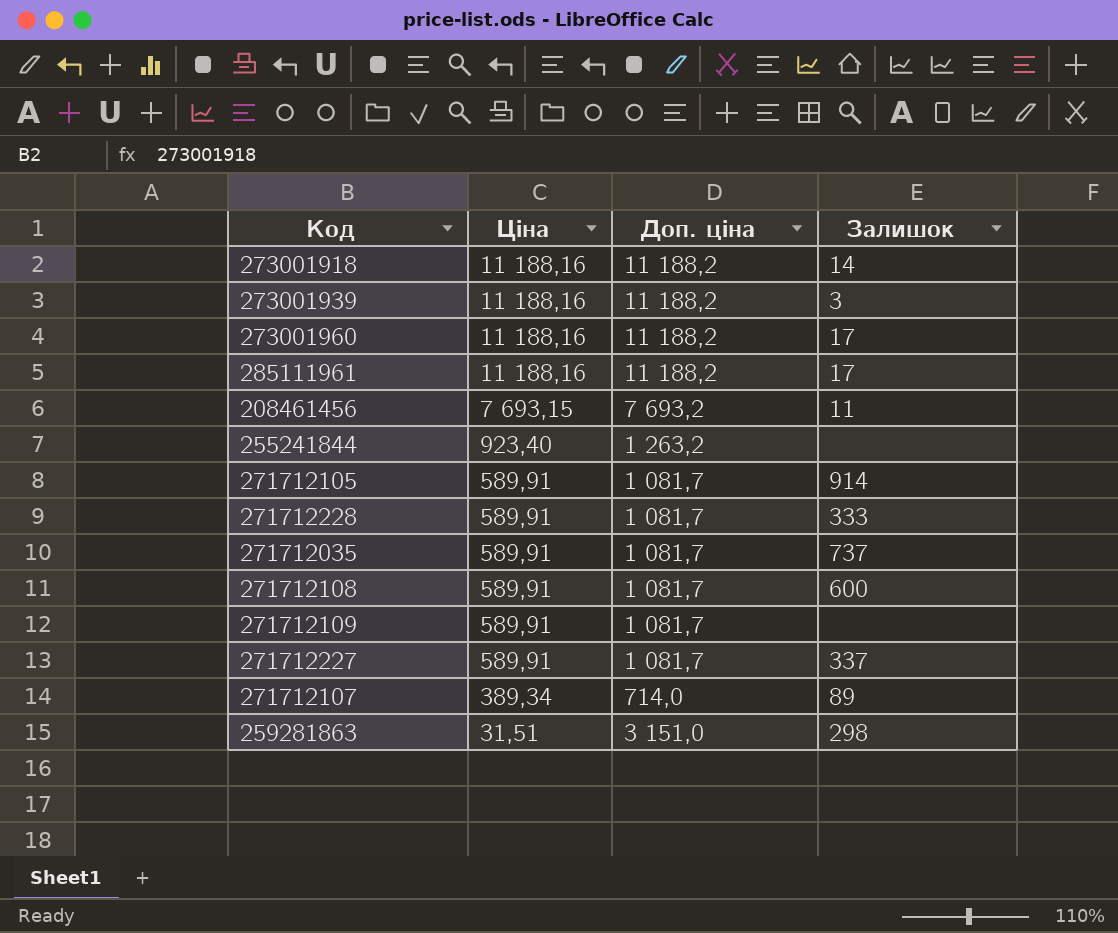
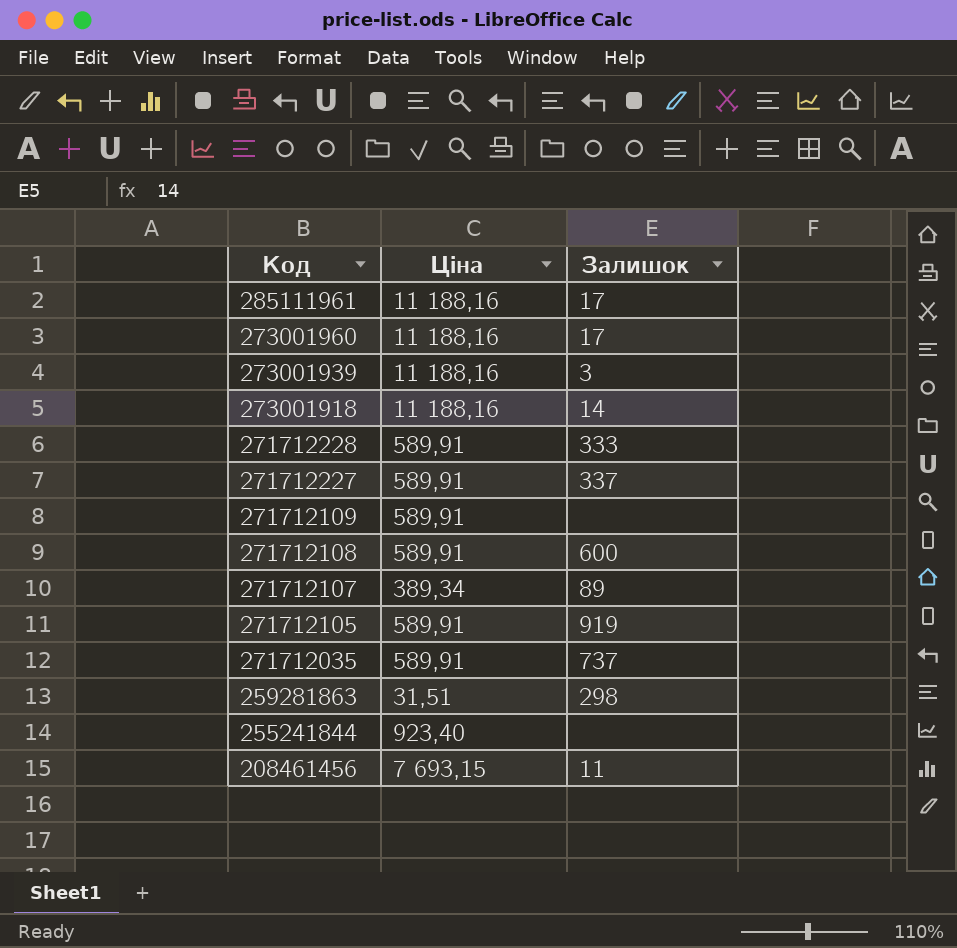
row order: Ціна descending -> Код descending
column Доп. ціна | position: 3 -> none
271712105 | Залишок: 914 -> 919

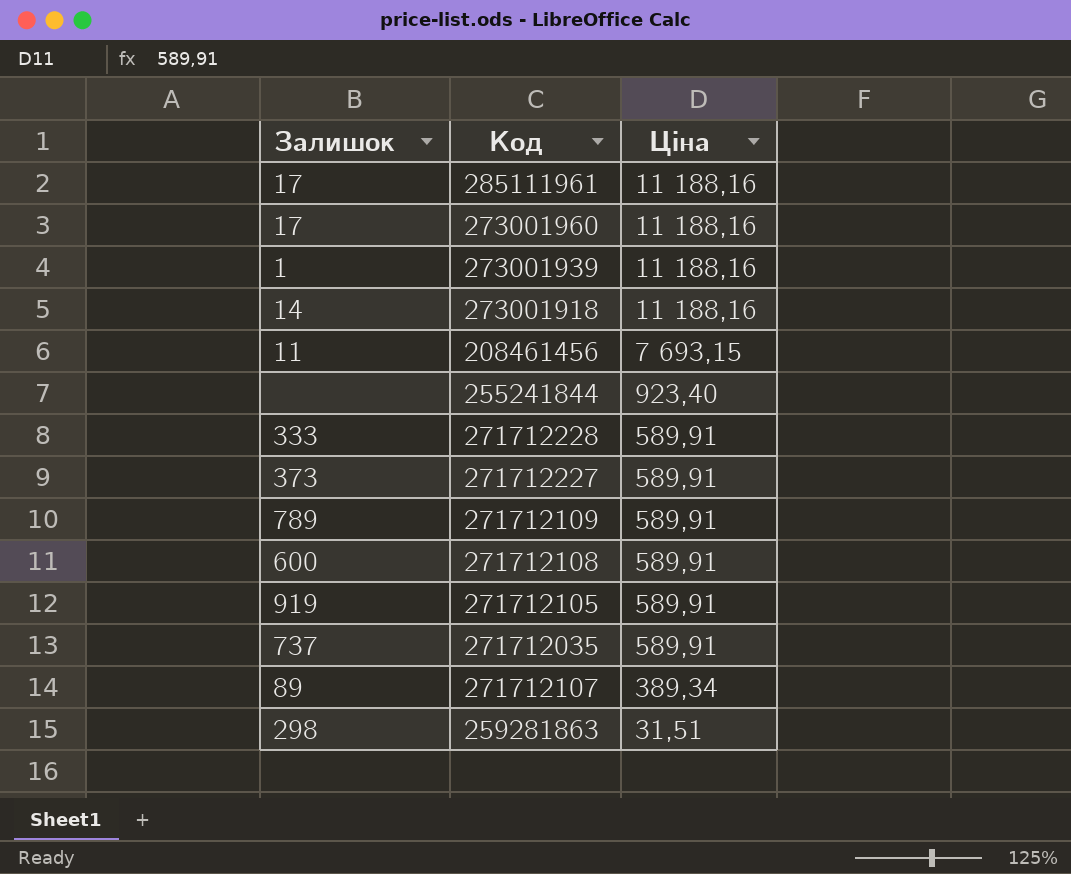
row order: Код descending -> Ціна descending
column Залишок | position: 3 -> 1
273001939 | Залишок: 3 -> 1
271712227 | Залишок: 337 -> 373
271712109 | Залишок: none -> 789

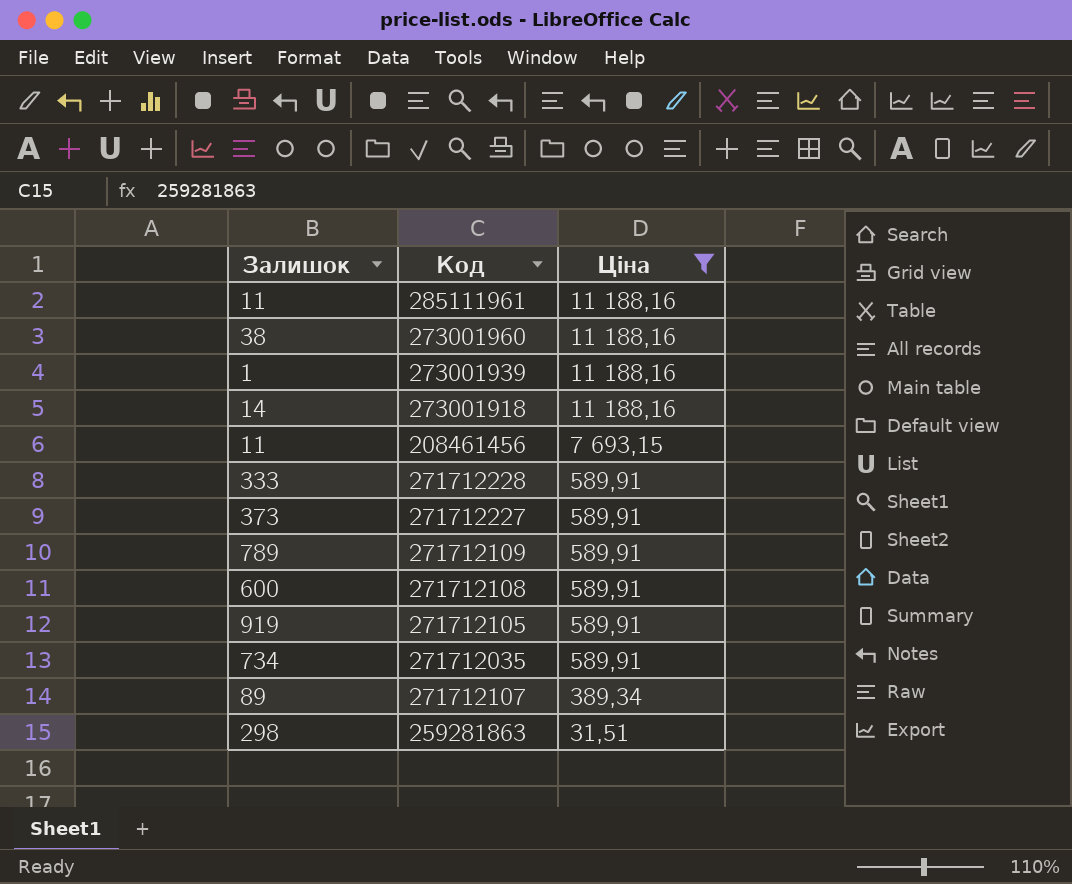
filter: none -> Ціна != 923,40
285111961 | Залишок: 17 -> 11
273001960 | Залишок: 17 -> 38
271712035 | Залишок: 737 -> 734

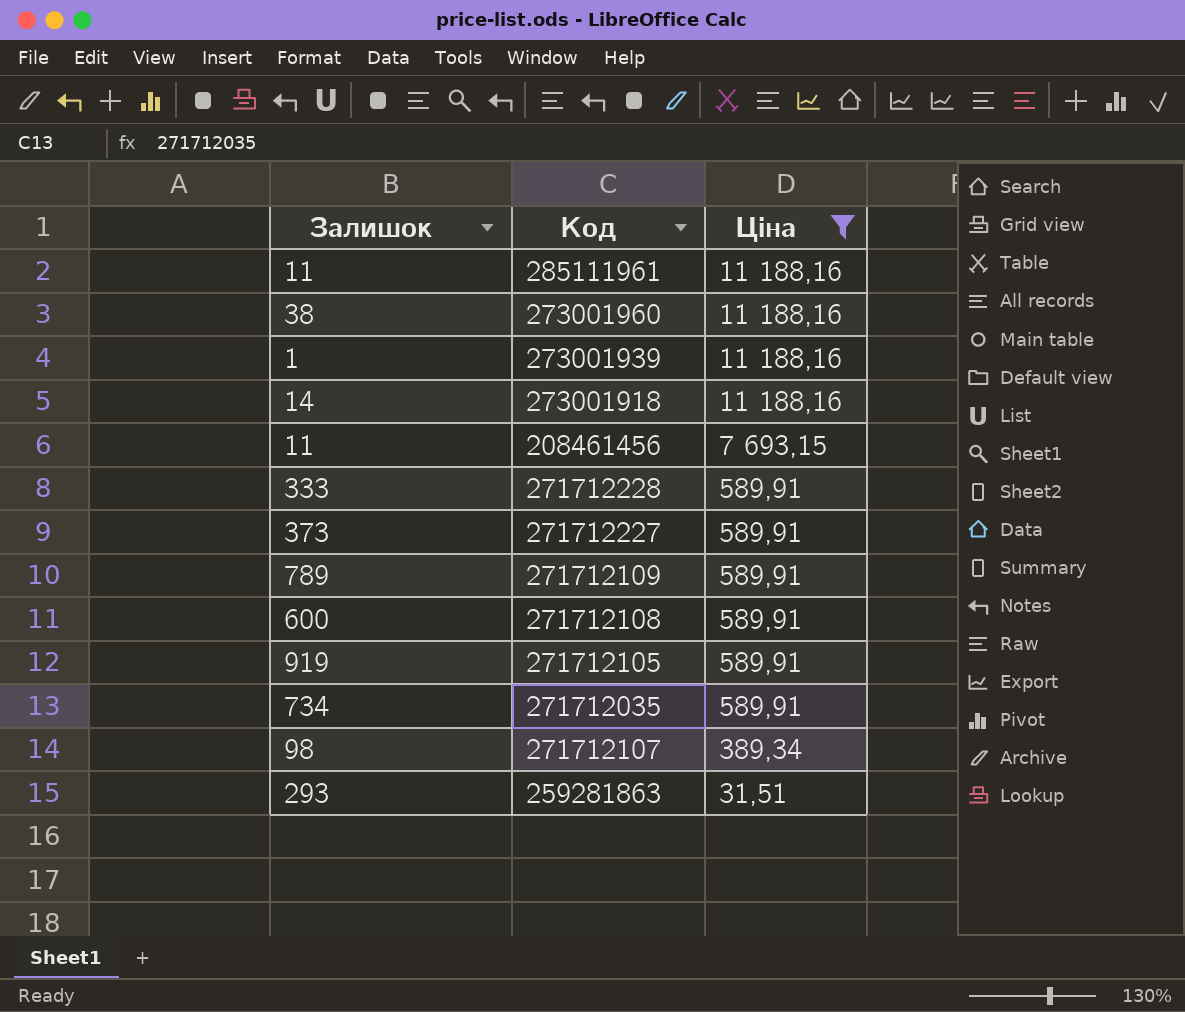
271712107 | Залишок: 89 -> 98
259281863 | Залишок: 298 -> 293

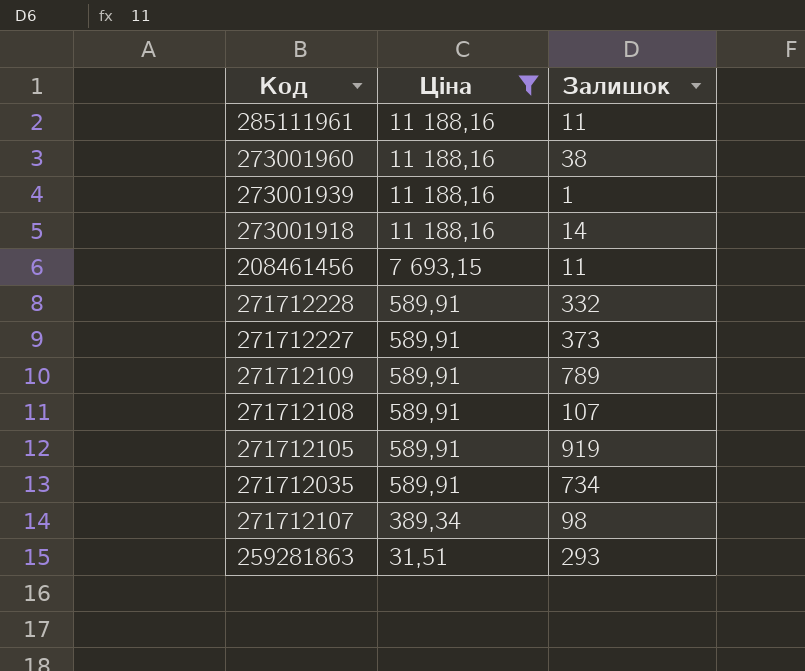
column Залишок | position: 1 -> 3
271712228 | Залишок: 333 -> 332
271712108 | Залишок: 600 -> 107

